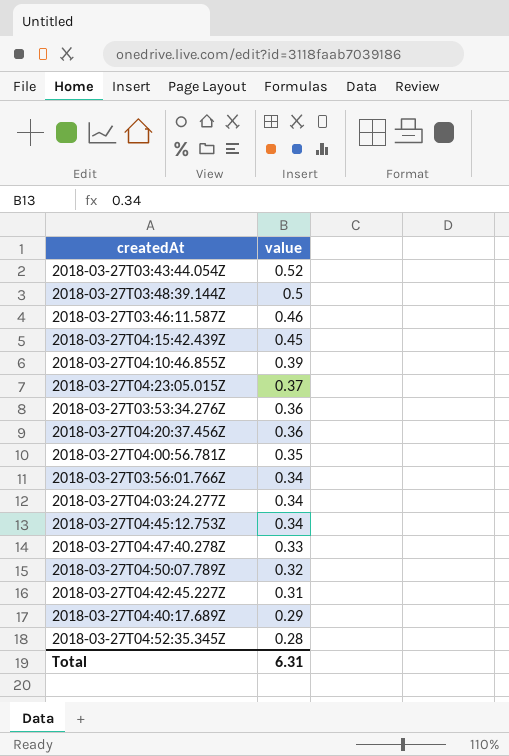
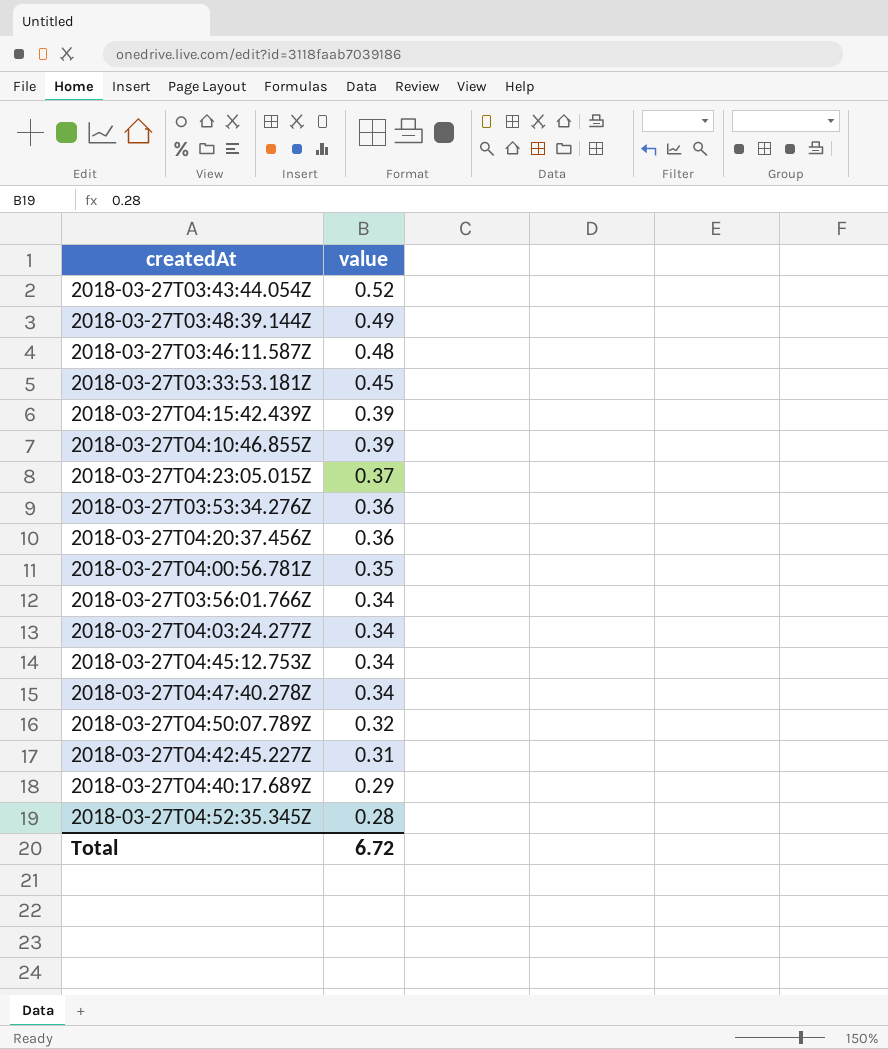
2018-03-27T03:48:39.144Z | value: 0.5 -> 0.49
2018-03-27T03:46:11.587Z | value: 0.46 -> 0.48
row 2018-03-27T03:33:53.181Z: none -> 0.45
2018-03-27T04:15:42.439Z | value: 0.45 -> 0.39
2018-03-27T04:47:40.278Z | value: 0.33 -> 0.34
Total | value: 6.31 -> 6.72

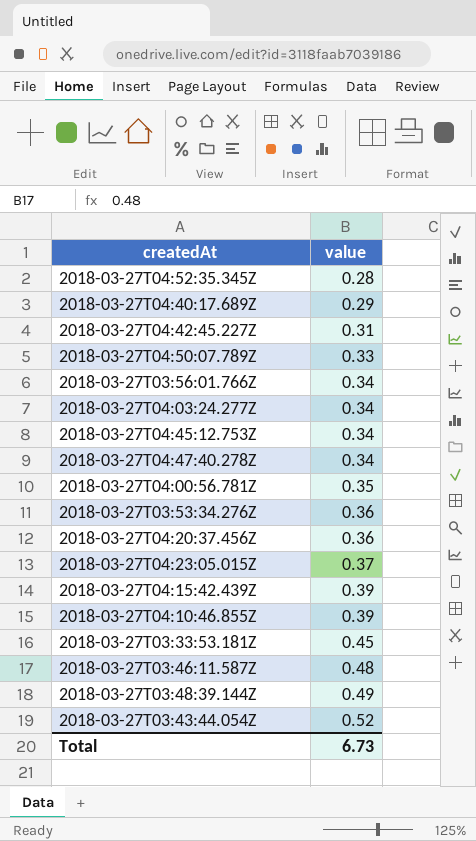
row order: value descending -> value ascending
2018-03-27T04:50:07.789Z | value: 0.32 -> 0.33
Total | value: 6.72 -> 6.73

